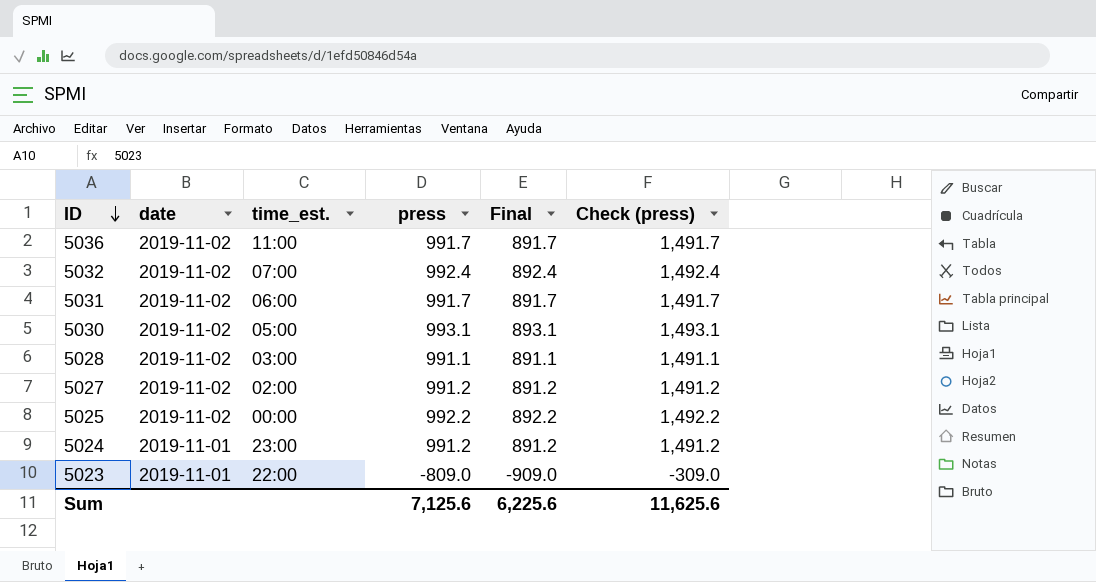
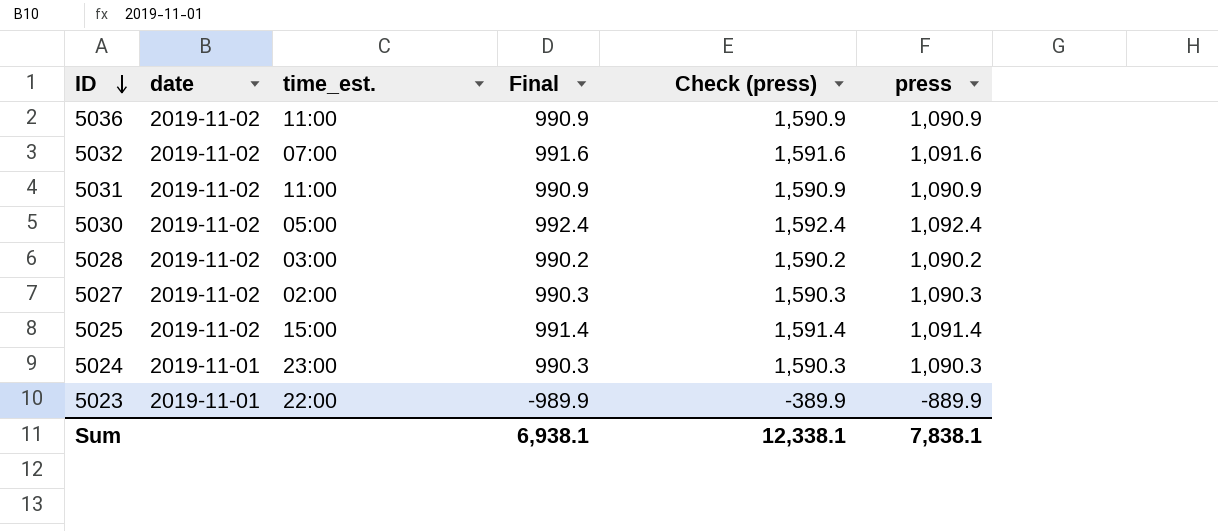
column press | position: 4 -> 6
5036 | Final: 891.7 -> 990.9
5036 | Check (press): 1,491.7 -> 1,590.9
5036 | press: 991.7 -> 1,090.9
5032 | Final: 892.4 -> 991.6
5032 | Check (press): 1,492.4 -> 1,591.6
5032 | press: 992.4 -> 1,091.6
5031 | time_est.: 06:00 -> 11:00
5031 | Final: 891.7 -> 990.9
5031 | Check (press): 1,491.7 -> 1,590.9
5031 | press: 991.7 -> 1,090.9
5030 | Final: 893.1 -> 992.4
5030 | Check (press): 1,493.1 -> 1,592.4
5030 | press: 993.1 -> 1,092.4
5028 | Final: 891.1 -> 990.2
5028 | Check (press): 1,491.1 -> 1,590.2
5028 | press: 991.1 -> 1,090.2
5027 | Final: 891.2 -> 990.3
5027 | Check (press): 1,491.2 -> 1,590.3
5027 | press: 991.2 -> 1,090.3
5025 | time_est.: 00:00 -> 15:00
5025 | Final: 892.2 -> 991.4
5025 | Check (press): 1,492.2 -> 1,591.4
5025 | press: 992.2 -> 1,091.4
5024 | Final: 891.2 -> 990.3
5024 | Check (press): 1,491.2 -> 1,590.3
5024 | press: 991.2 -> 1,090.3
5023 | Final: -909.0 -> -989.9
5023 | Check (press): -309.0 -> -389.9
5023 | press: -809.0 -> -889.9
Sum | Final: 6,225.6 -> 6,938.1
Sum | Check (press): 11,625.6 -> 12,338.1
Sum | press: 7,125.6 -> 7,838.1

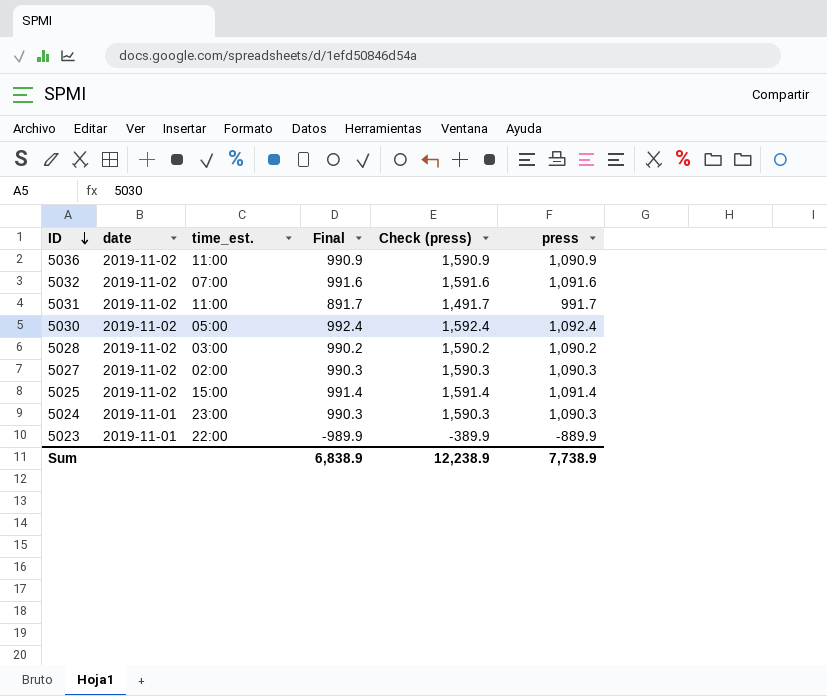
5031 | Final: 990.9 -> 891.7
5031 | Check (press): 1,590.9 -> 1,491.7
5031 | press: 1,090.9 -> 991.7
Sum | Final: 6,938.1 -> 6,838.9
Sum | Check (press): 12,338.1 -> 12,238.9
Sum | press: 7,838.1 -> 7,738.9

